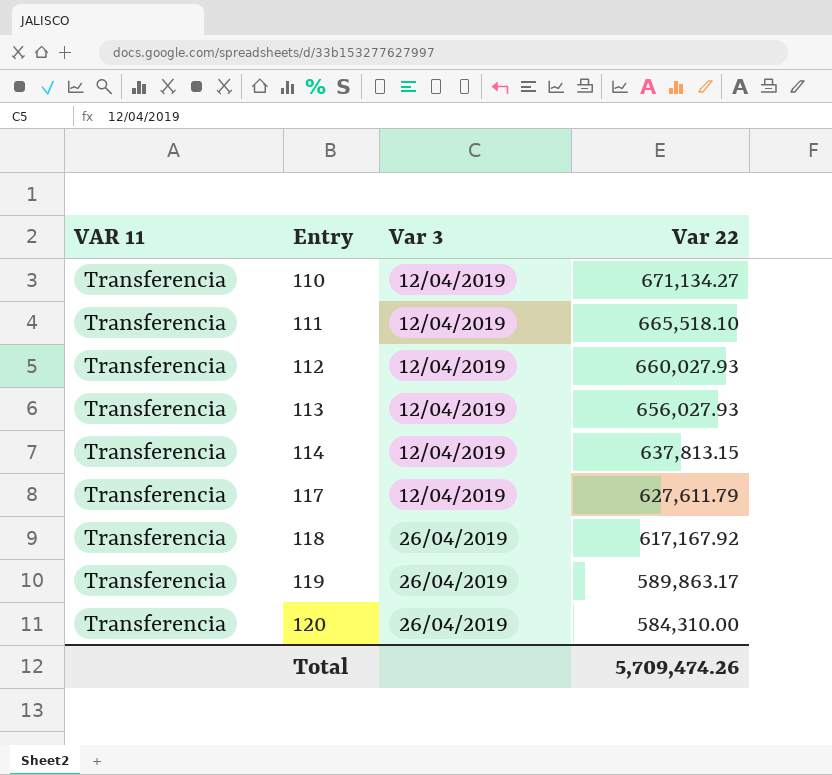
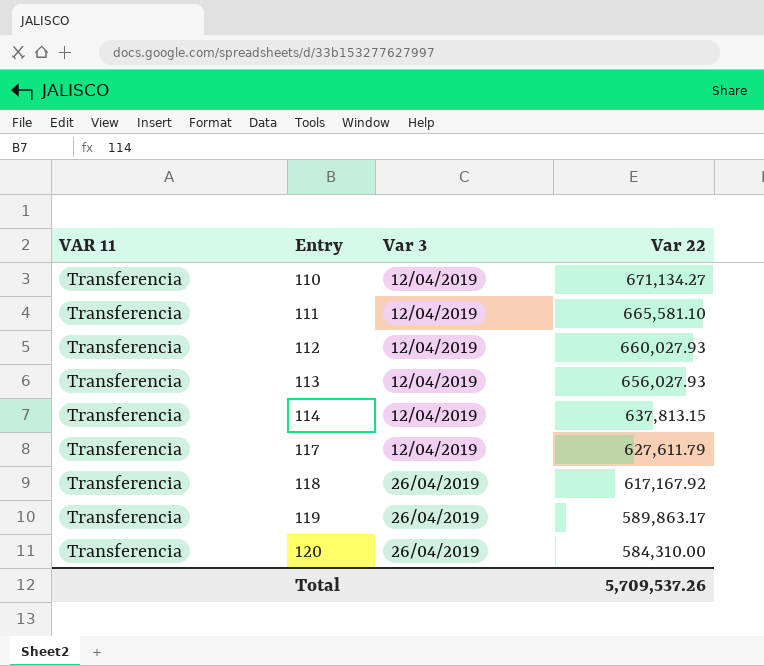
111 | Var 22: 665,518.10 -> 665,581.10
Total | Var 22: 5,709,474.26 -> 5,709,537.26

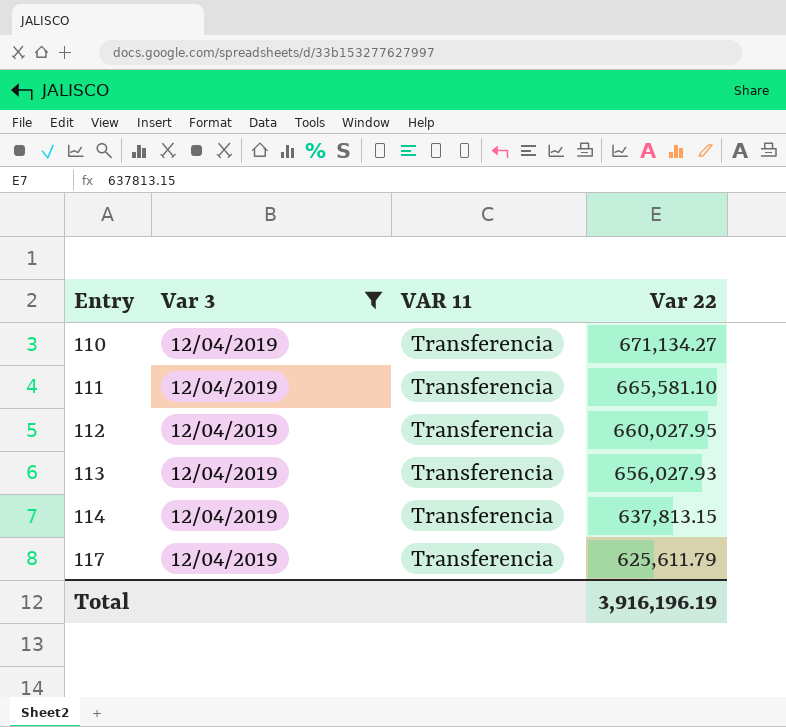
filter: none -> Var 3 = 12/04/2019
column VAR 11 | position: 1 -> 3
112 | Var 22: 660,027.93 -> 660,027.95
117 | Var 22: 627,611.79 -> 625,611.79
Total | Var 22: 5,709,537.26 -> 3,916,196.19

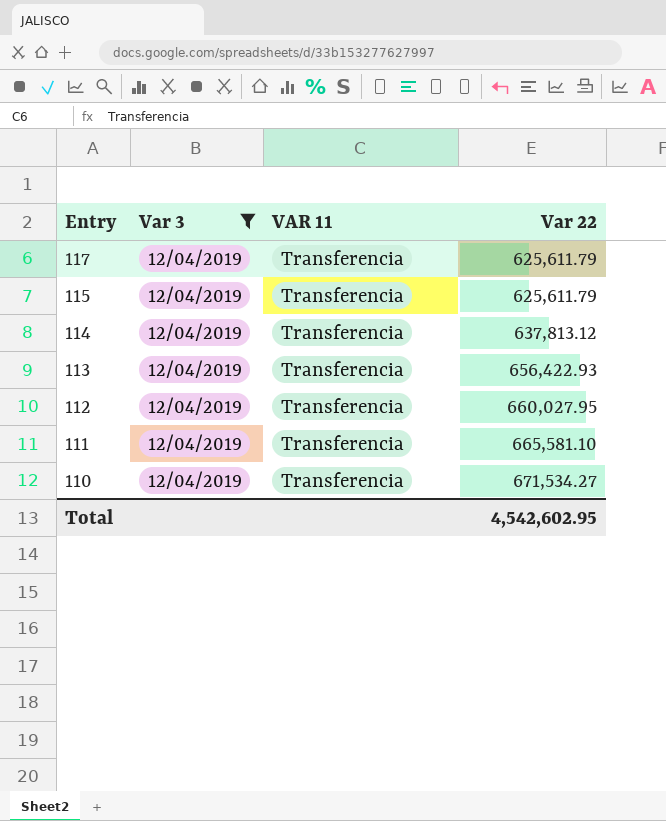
row order: Entry ascending -> Entry descending
row 115: none -> 12/04/2019 | Transferencia | 625,611.79
114 | Var 22: 637,813.15 -> 637,813.12
113 | Var 22: 656,027.93 -> 656,422.93
110 | Var 22: 671,134.27 -> 671,534.27
Total | Var 22: 3,916,196.19 -> 4,542,602.95

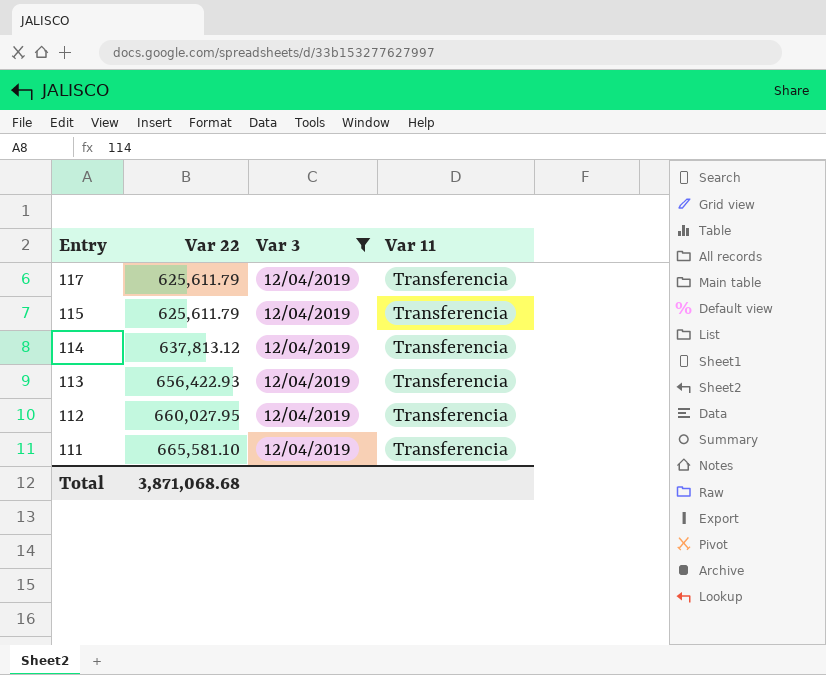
column Var 22 | position: 4 -> 2
column name: VAR 11 -> Var 11
row 110: 12/04/2019 | Transferencia | 671,534.27 -> none
Total | Var 22: 4,542,602.95 -> 3,871,068.68

